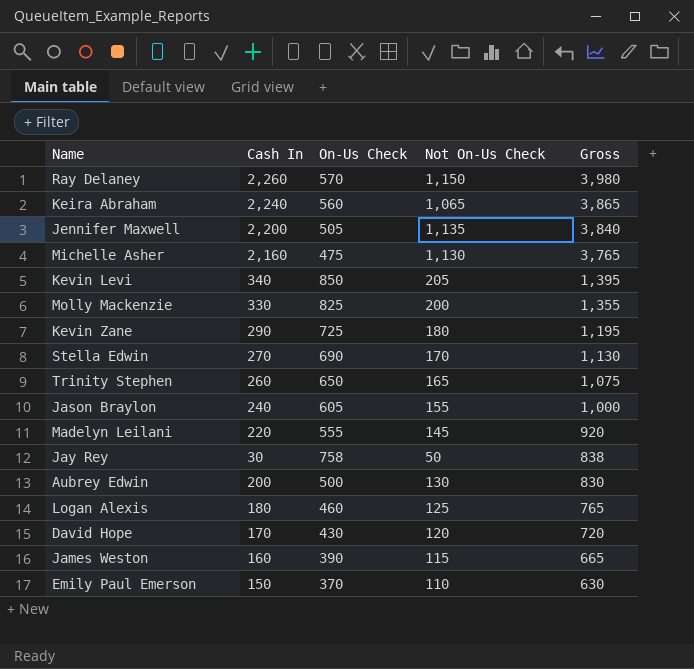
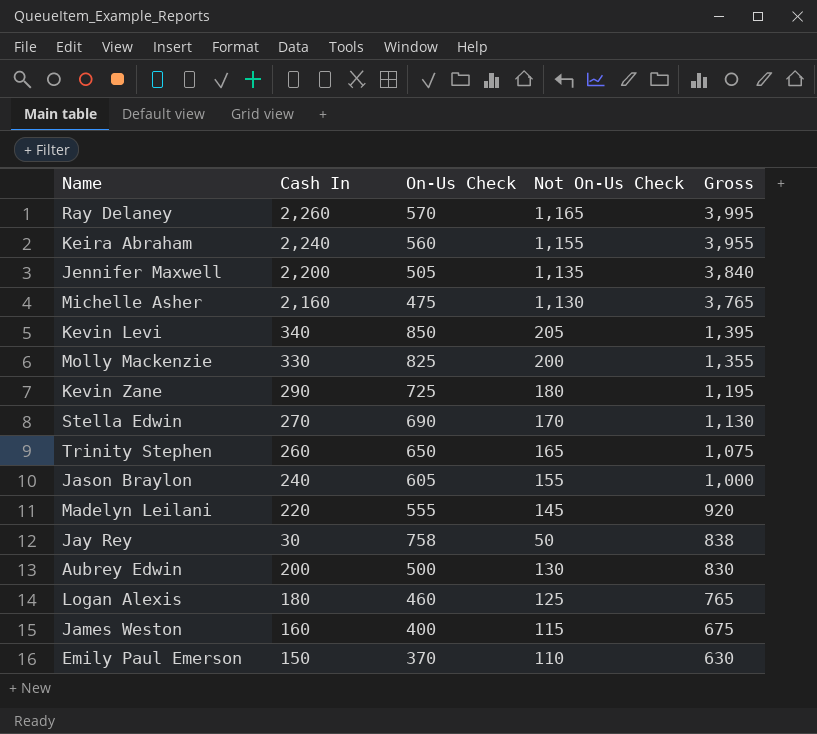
row David Hope: 170 | 430 | 120 | 720 -> none
Ray Delaney | Not On-Us Check: 1,150 -> 1,165
Ray Delaney | Gross: 3,980 -> 3,995
Keira Abraham | Not On-Us Check: 1,065 -> 1,155
Keira Abraham | Gross: 3,865 -> 3,955
James Weston | On-Us Check: 390 -> 400
James Weston | Gross: 665 -> 675

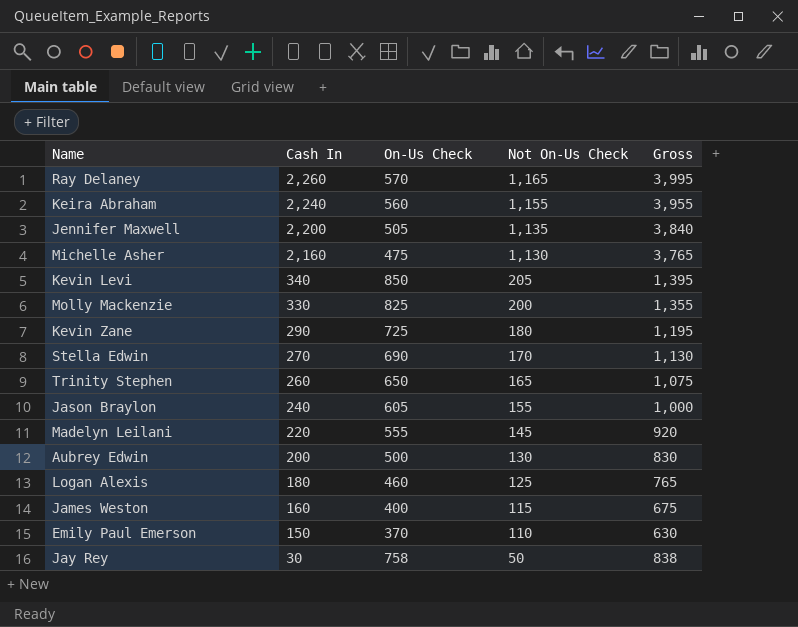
row order: Gross descending -> Cash In descending

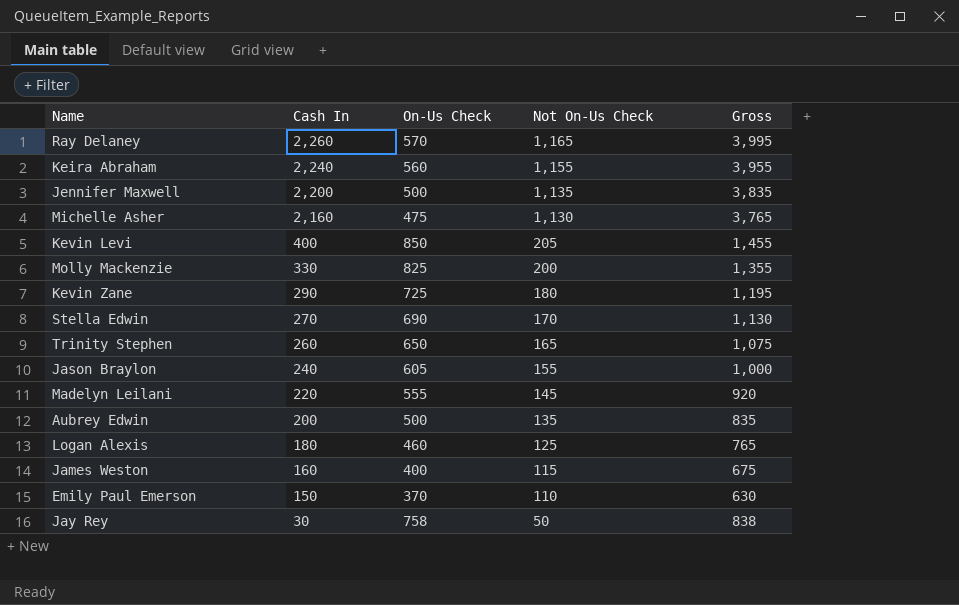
Jennifer Maxwell | On-Us Check: 505 -> 500
Jennifer Maxwell | Gross: 3,840 -> 3,835
Kevin Levi | Cash In: 340 -> 400
Kevin Levi | Gross: 1,395 -> 1,455
Aubrey Edwin | Not On-Us Check: 130 -> 135
Aubrey Edwin | Gross: 830 -> 835

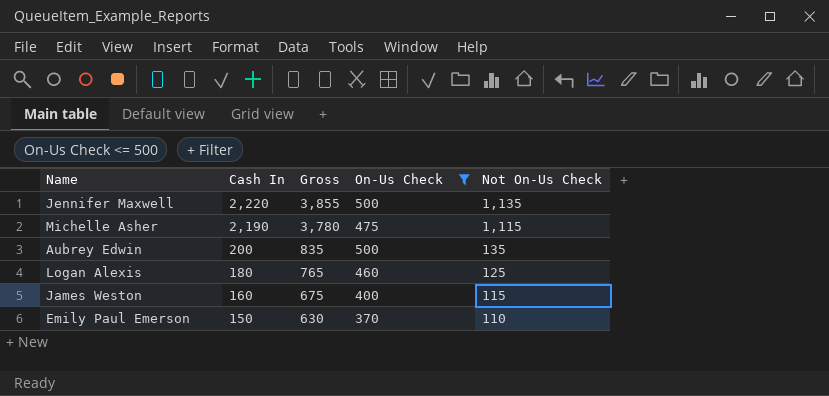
filter: none -> On-Us Check <= 500
column Gross | position: 5 -> 3
Jennifer Maxwell | Cash In: 2,200 -> 2,220
Jennifer Maxwell | Gross: 3,835 -> 3,855
Michelle Asher | Cash In: 2,160 -> 2,190
Michelle Asher | Gross: 3,765 -> 3,780
Michelle Asher | Not On-Us Check: 1,130 -> 1,115

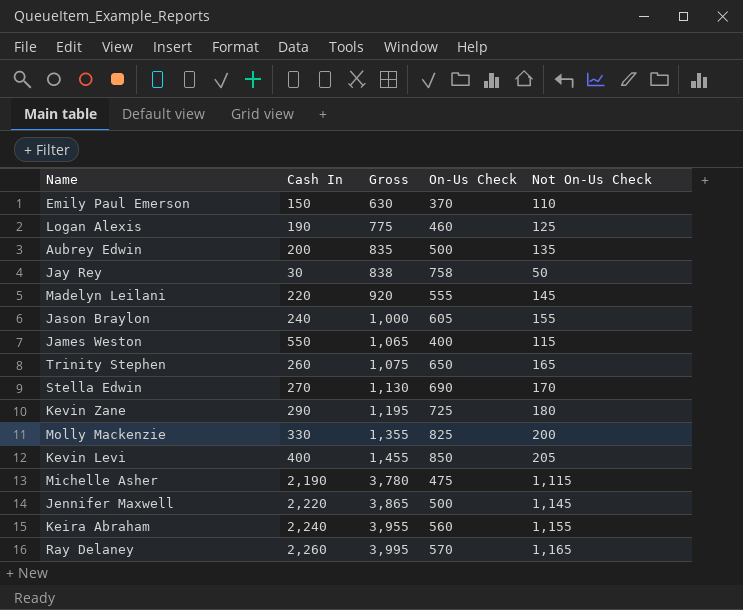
filter: On-Us Check <= 500 -> none
row order: Cash In descending -> Gross ascending
Logan Alexis | Cash In: 180 -> 190
Logan Alexis | Gross: 765 -> 775
James Weston | Cash In: 160 -> 550
James Weston | Gross: 675 -> 1,065
Jennifer Maxwell | Gross: 3,855 -> 3,865
Jennifer Maxwell | Not On-Us Check: 1,135 -> 1,145

